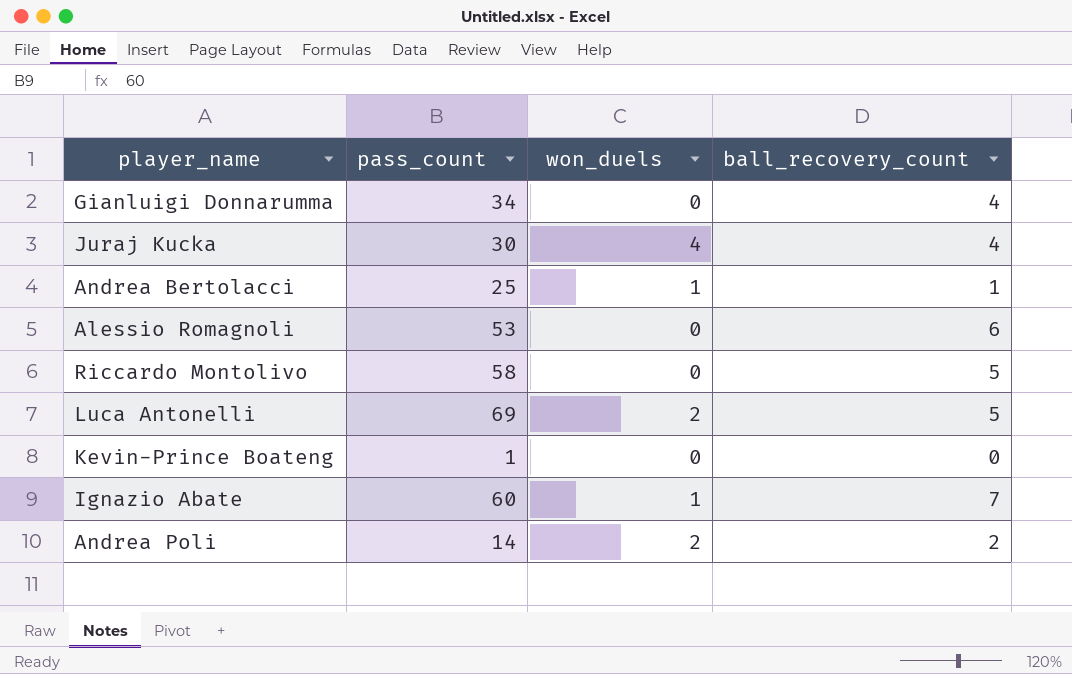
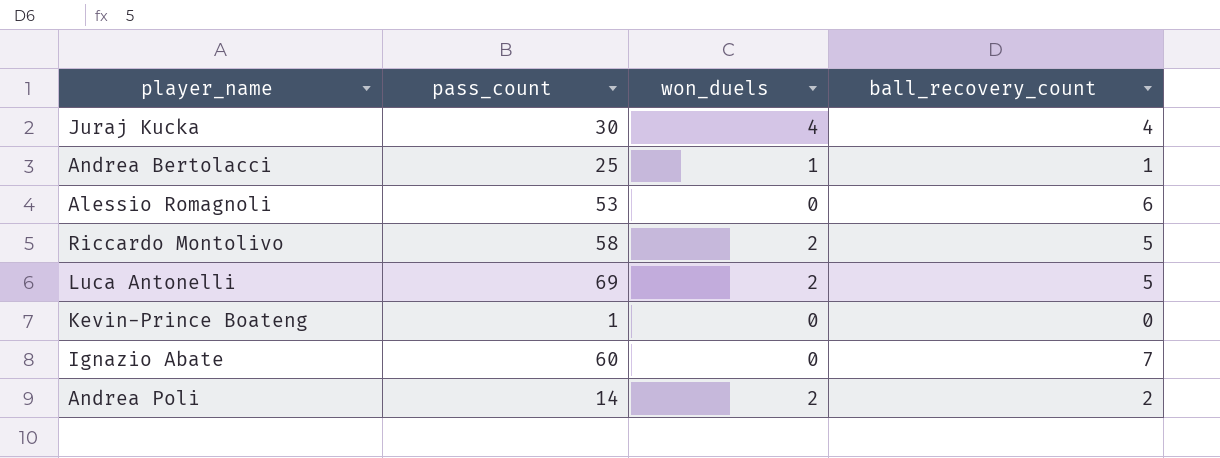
row Gianluigi Donnarumma: 34 | 0 | 4 -> none
Riccardo Montolivo | won_duels: 0 -> 2
Ignazio Abate | won_duels: 1 -> 0

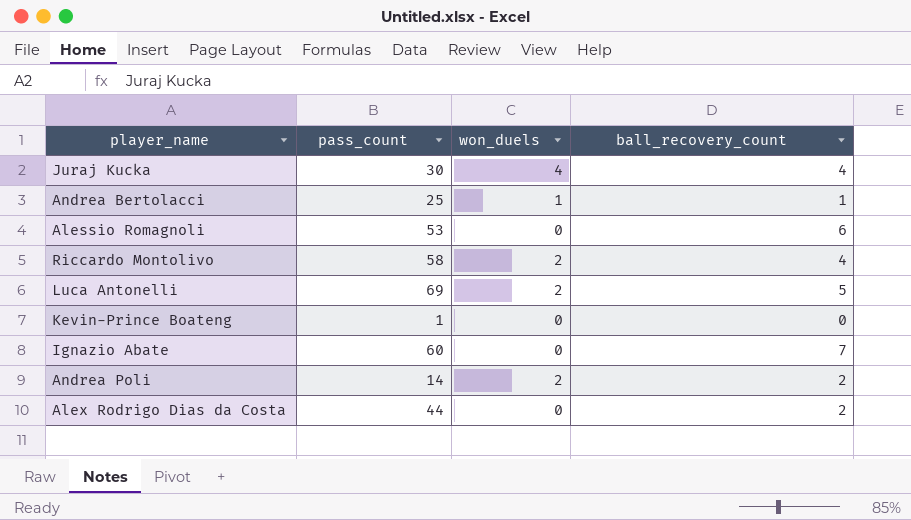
Riccardo Montolivo | ball_recovery_count: 5 -> 4
row Alex Rodrigo Dias da Costa: none -> 44 | 0 | 2

